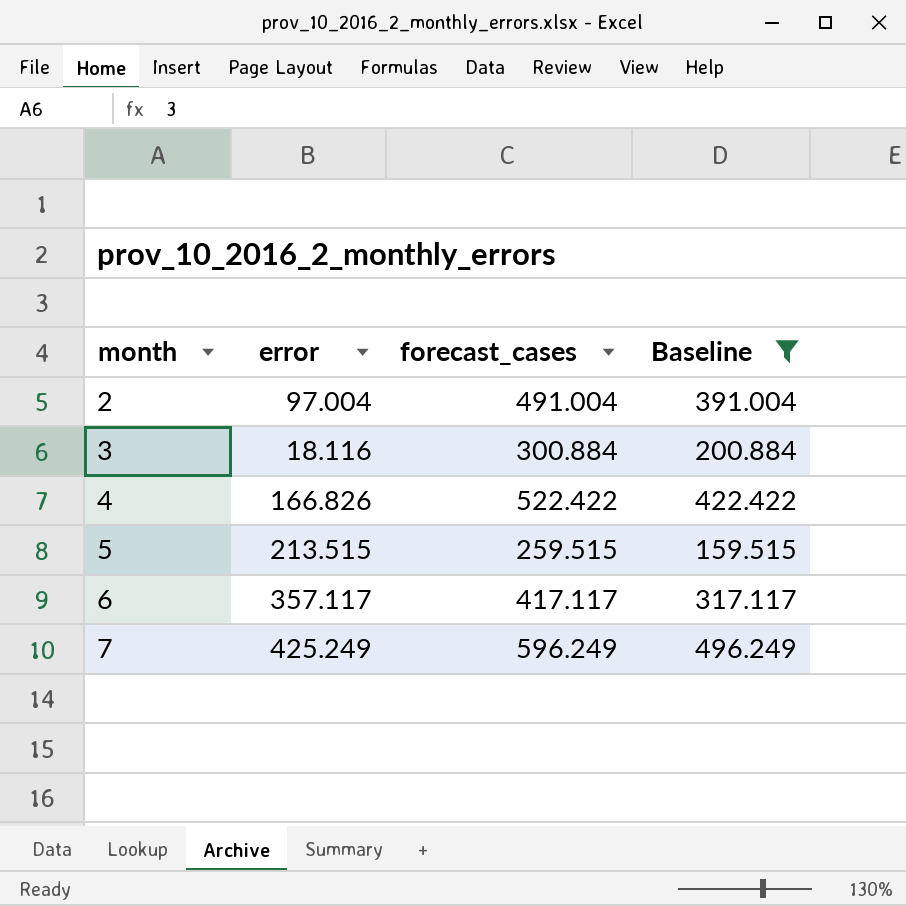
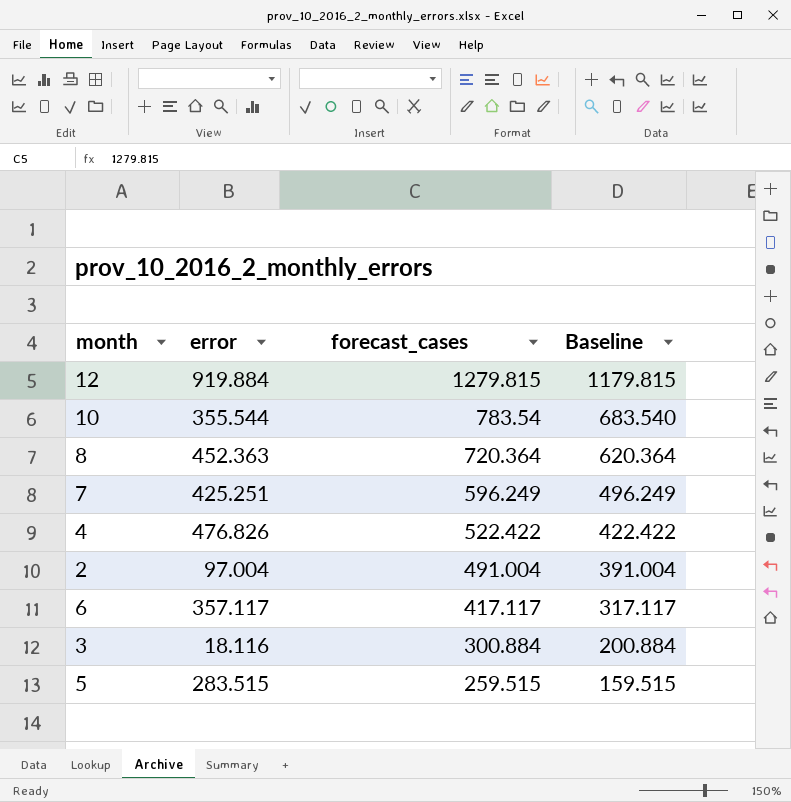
filter: Baseline <= 496.249 -> none
row order: month ascending -> forecast_cases descending
7 | error: 425.249 -> 425.251
4 | error: 166.826 -> 476.826
5 | error: 213.515 -> 283.515

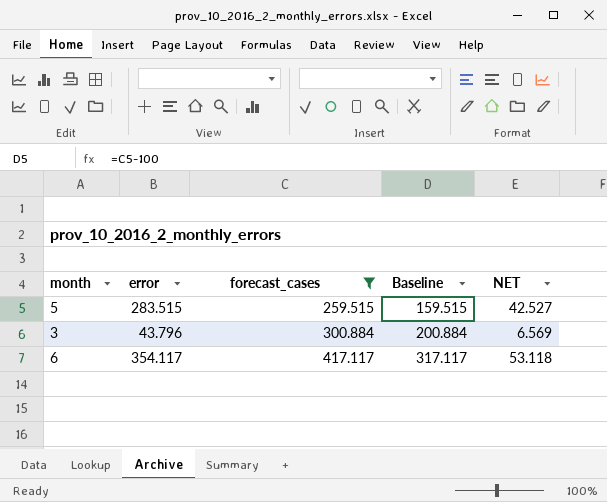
filter: none -> forecast_cases <= 417.117
row order: forecast_cases descending -> forecast_cases ascending
column NET | formula: none -> [error] * 0.15
3 | error: 18.116 -> 43.796
6 | error: 357.117 -> 354.117

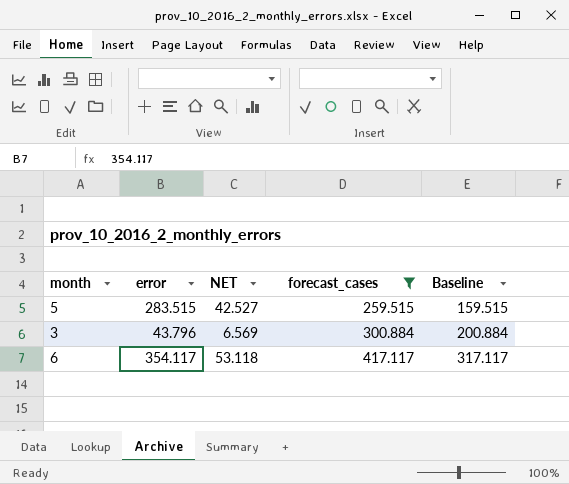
column NET | position: 5 -> 3

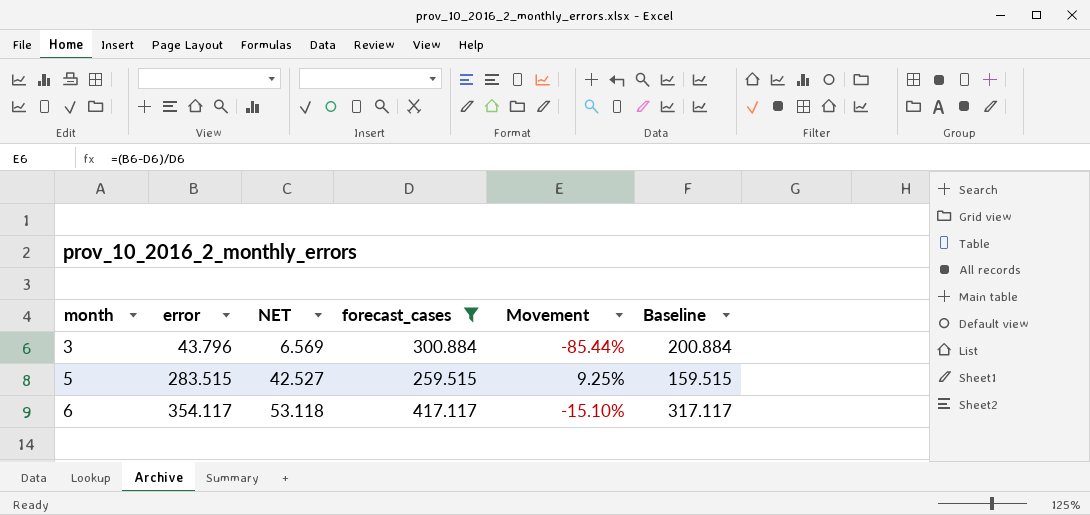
row order: forecast_cases ascending -> month ascending
column Movement | formula: none -> ([error] - [forecast_cases]) / [forecast_cases]

